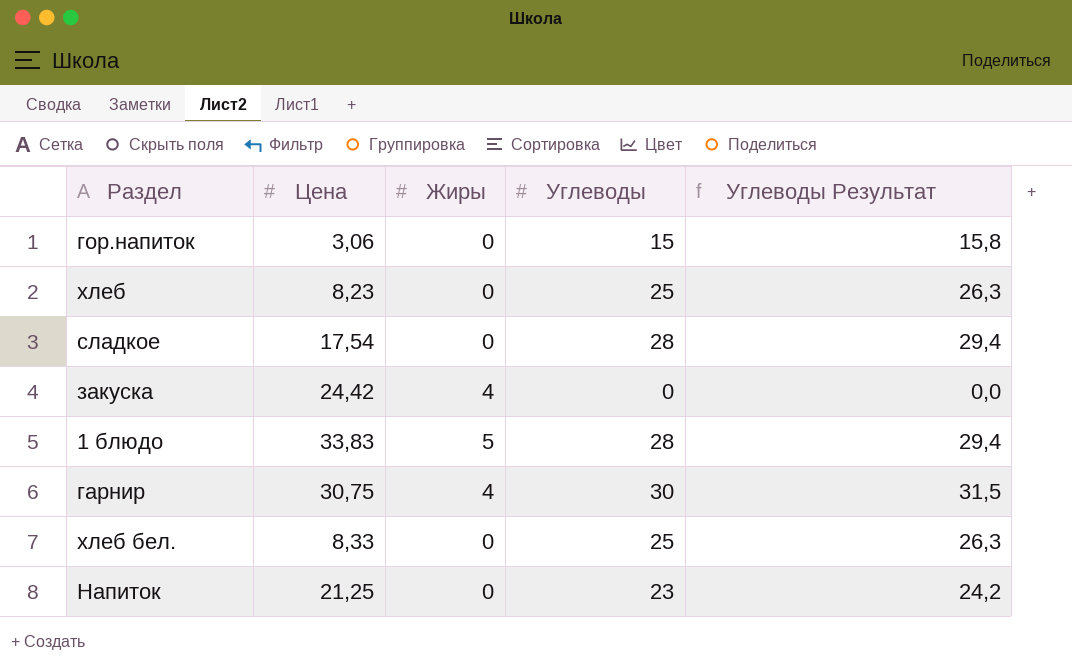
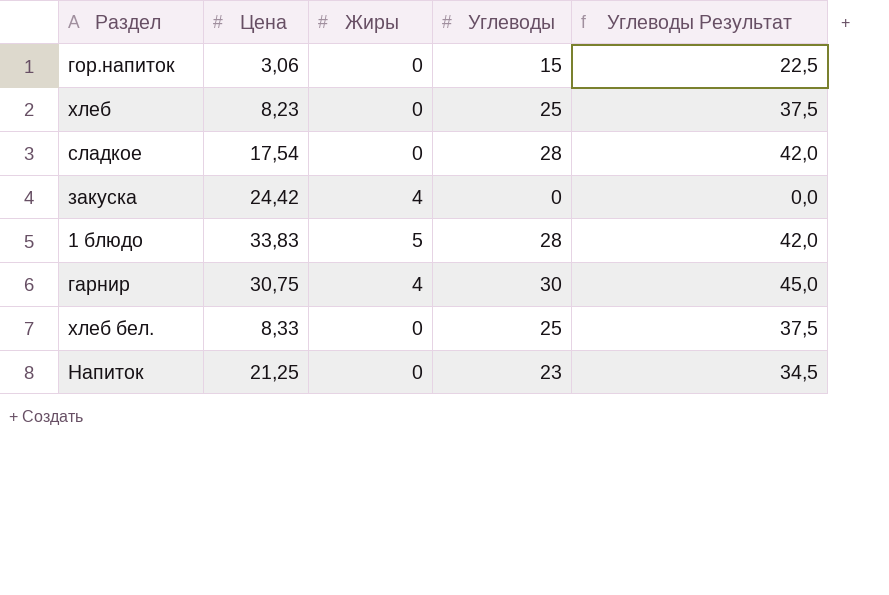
column Углеводы Результат | formula: [Углеводы] * 1,05 -> [Углеводы] * 1,5

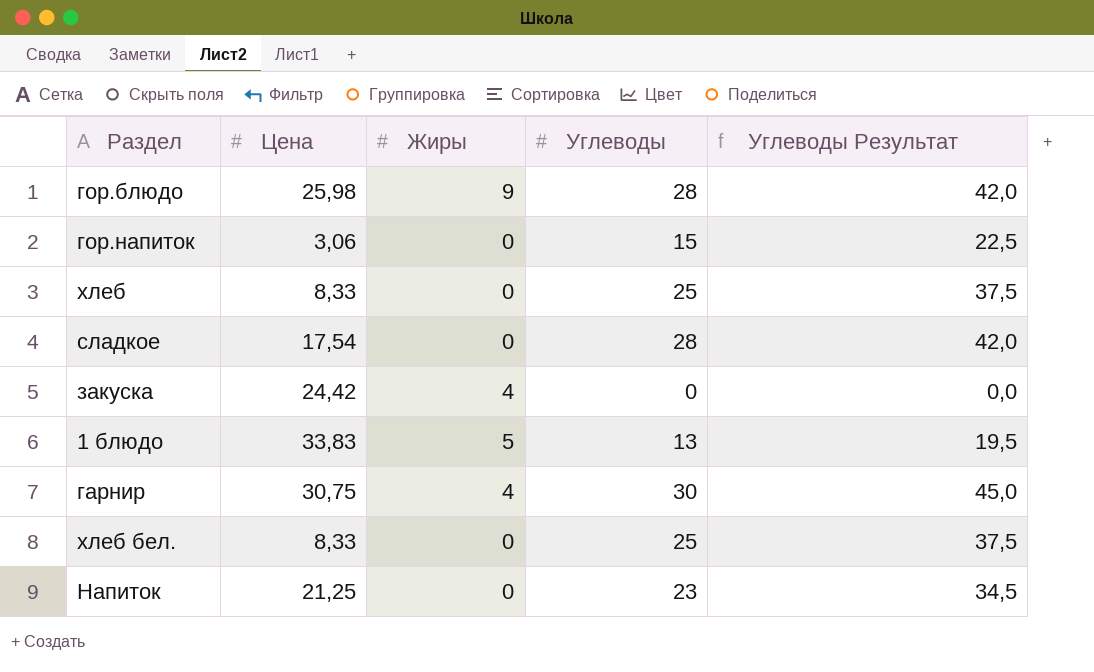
row гор.блюдо: none -> 25,98 | 9 | 28 | 42,0
хлеб | Цена: 8,23 -> 8,33
1 блюдо | Углеводы: 28 -> 13
1 блюдо | Углеводы Результат: 42,0 -> 19,5

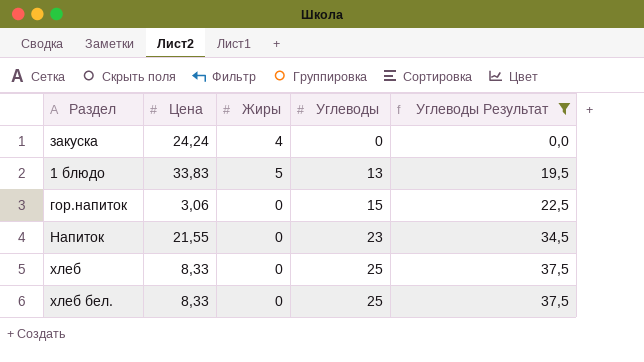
filter: none -> Углеводы Результат <= 37,5
row order: none -> Углеводы ascending
закуска | Цена: 24,42 -> 24,24
Напиток | Цена: 21,25 -> 21,55

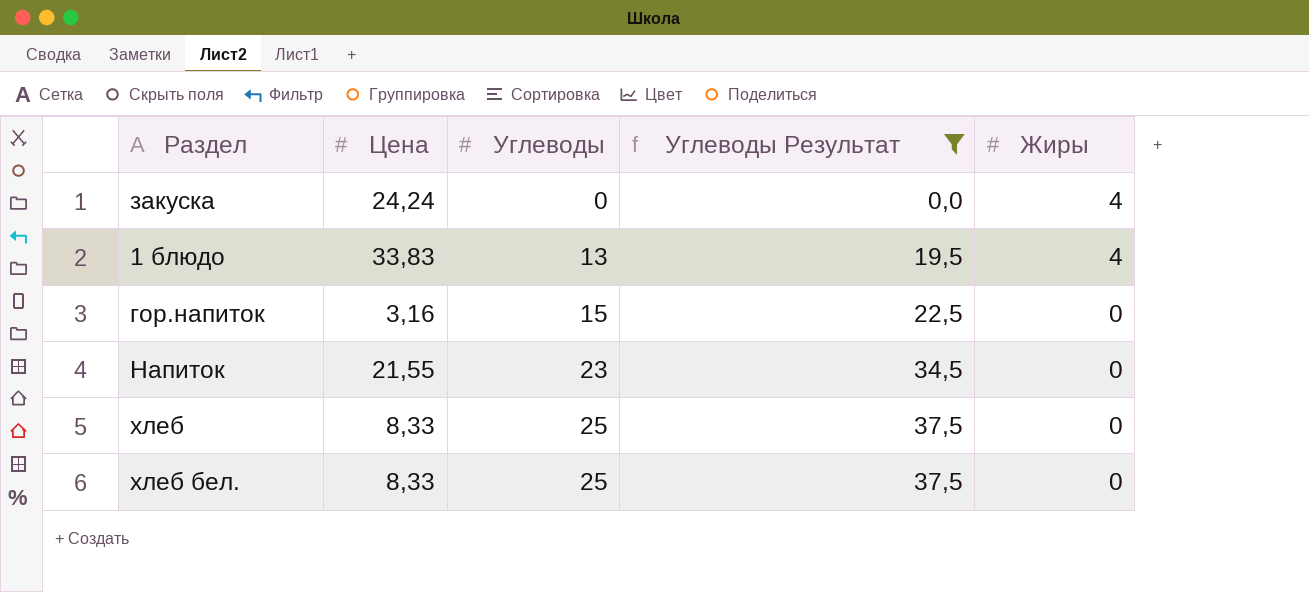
column Жиры | position: 3 -> 5
1 блюдо | Жиры: 5 -> 4
гор.напиток | Цена: 3,06 -> 3,16

